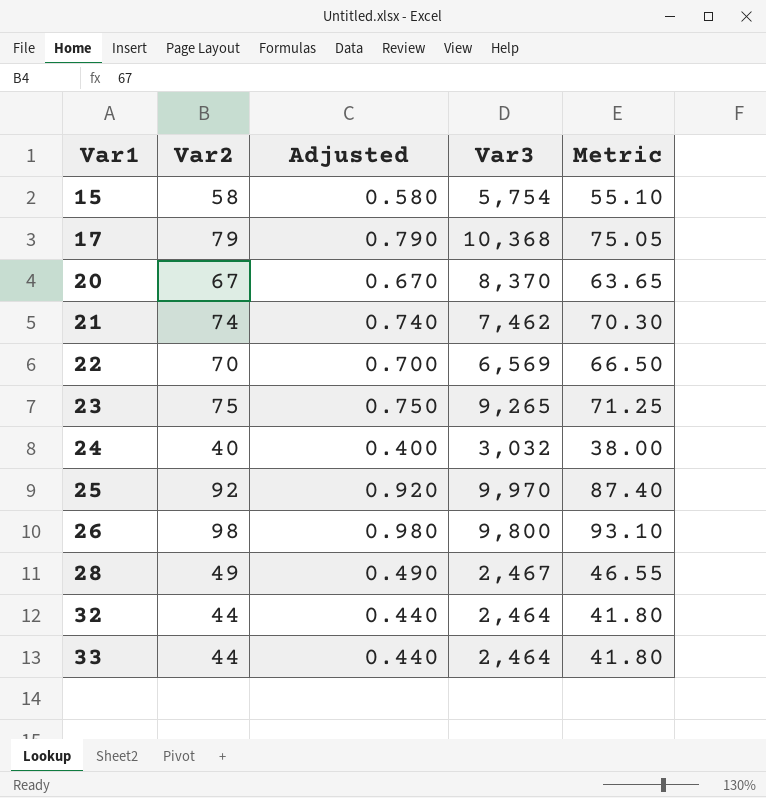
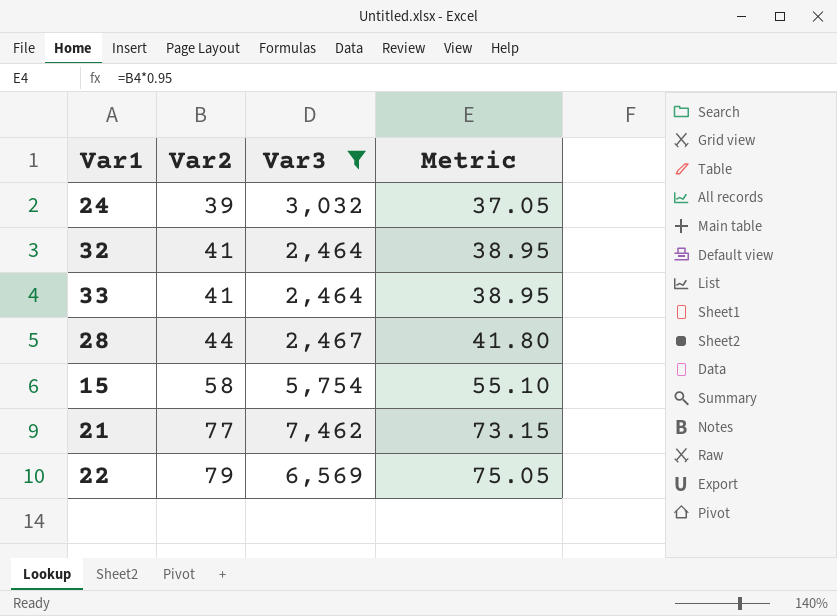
filter: none -> Var3 <= 7,462
row order: Var1 ascending -> Var2 ascending
column Adjusted | formula: [Var2] * 0.01 -> none
24 | Var2: 40 -> 39
24 | Metric: 38.00 -> 37.05
32 | Var2: 44 -> 41
32 | Metric: 41.80 -> 38.95
33 | Var2: 44 -> 41
33 | Metric: 41.80 -> 38.95
28 | Var2: 49 -> 44
28 | Metric: 46.55 -> 41.80
21 | Var2: 74 -> 77
21 | Metric: 70.30 -> 73.15
22 | Var2: 70 -> 79
22 | Metric: 66.50 -> 75.05

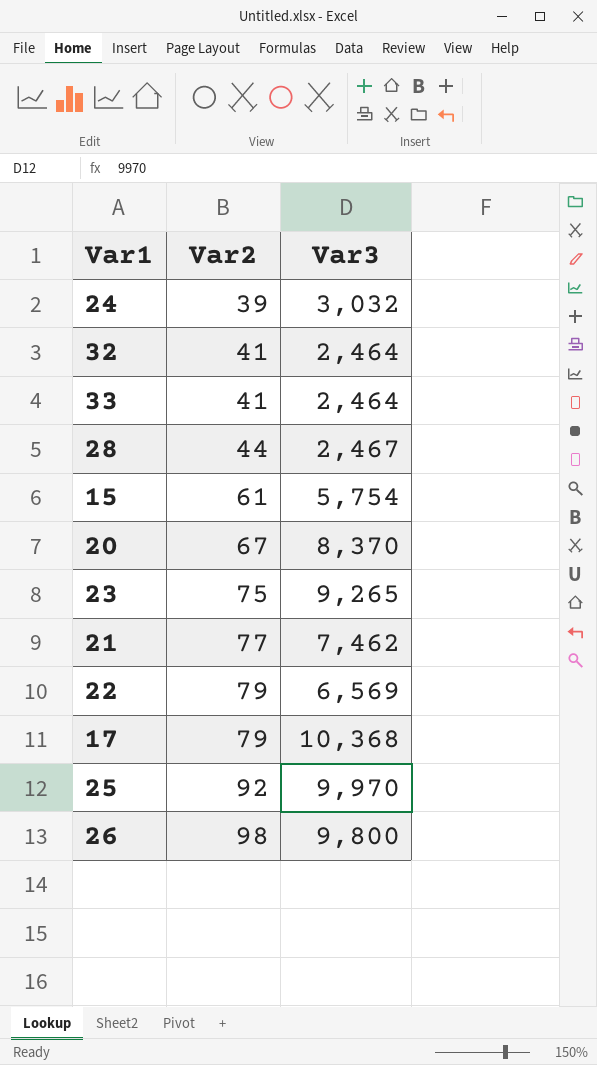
filter: Var3 <= 7,462 -> none
column Metric | formula: [Var2] * 0.95 -> none
15 | Var2: 58 -> 61

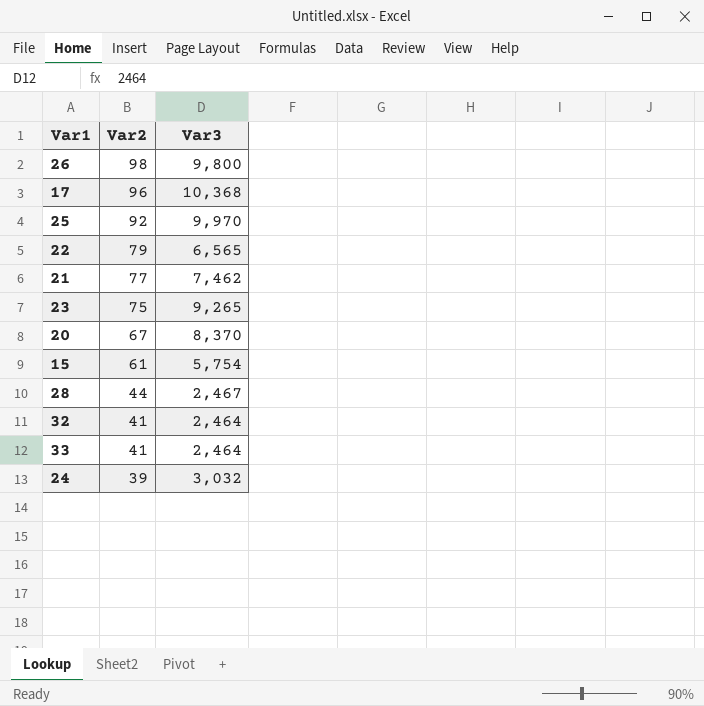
row order: Var2 ascending -> Var2 descending
17 | Var2: 79 -> 96
22 | Var3: 6,569 -> 6,565

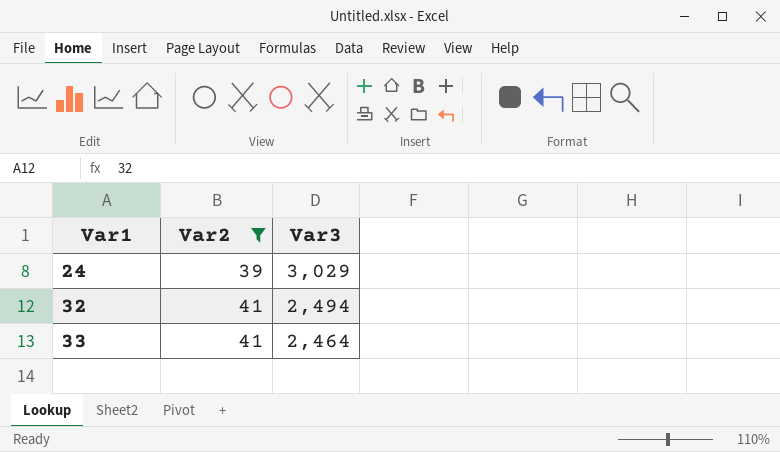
filter: none -> Var2 <= 41
row order: Var2 descending -> Var1 ascending
24 | Var3: 3,032 -> 3,029
32 | Var3: 2,464 -> 2,494

